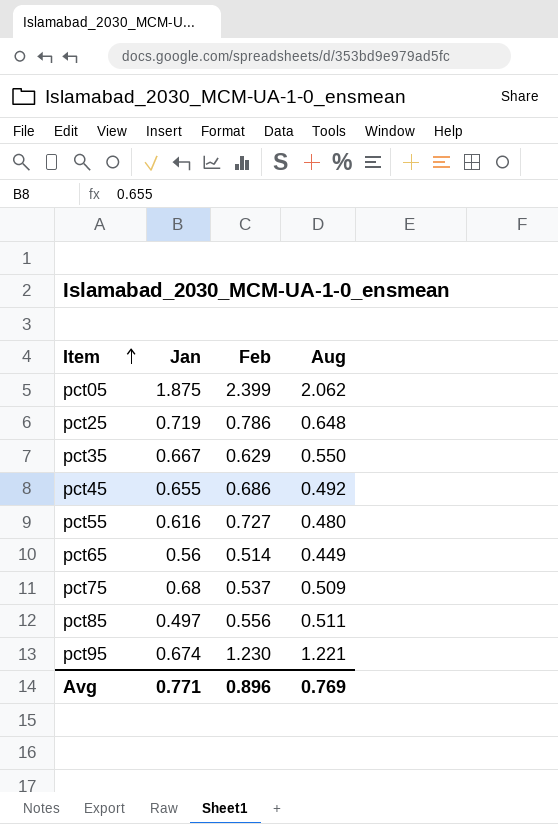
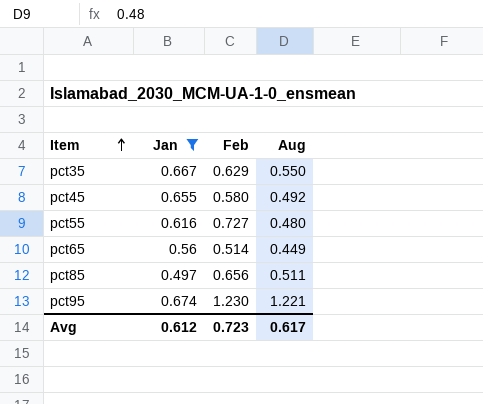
filter: none -> Jan <= 0.674
pct45 | Feb: 0.686 -> 0.580
pct85 | Feb: 0.556 -> 0.656
Avg | Jan: 0.771 -> 0.612
Avg | Feb: 0.896 -> 0.723
Avg | Aug: 0.769 -> 0.617

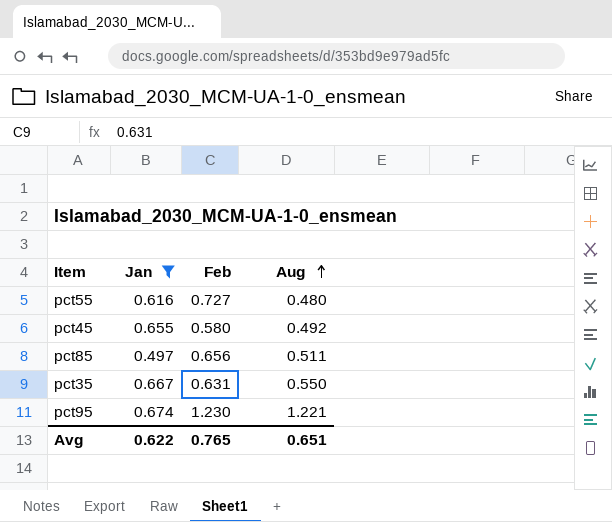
row order: Item ascending -> Aug ascending
row pct65: 0.56 | 0.514 | 0.449 -> none
pct35 | Feb: 0.629 -> 0.631
Avg | Jan: 0.612 -> 0.622
Avg | Feb: 0.723 -> 0.765
Avg | Aug: 0.617 -> 0.651

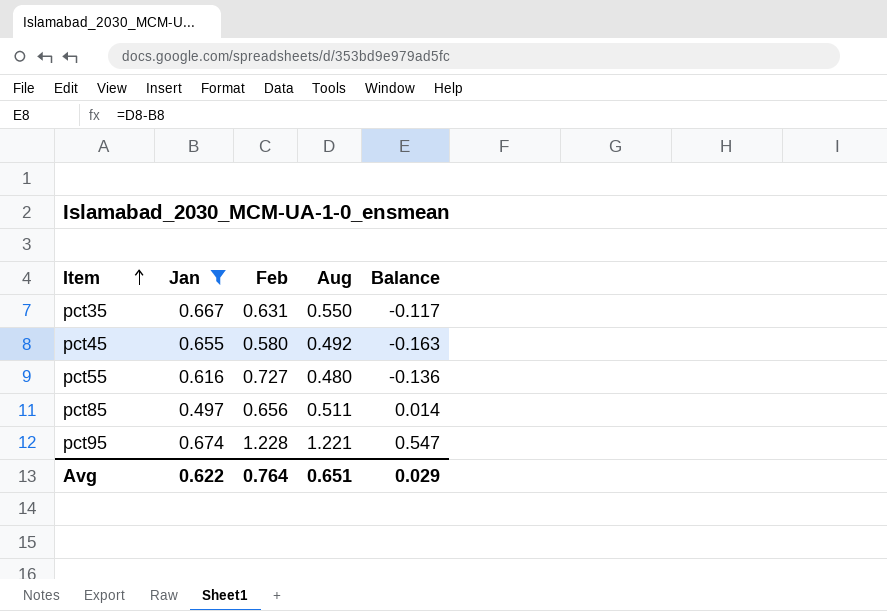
row order: Aug ascending -> Item ascending
column Balance | formula: none -> [Aug] - [Jan]
pct95 | Feb: 1.230 -> 1.228
Avg | Feb: 0.765 -> 0.764

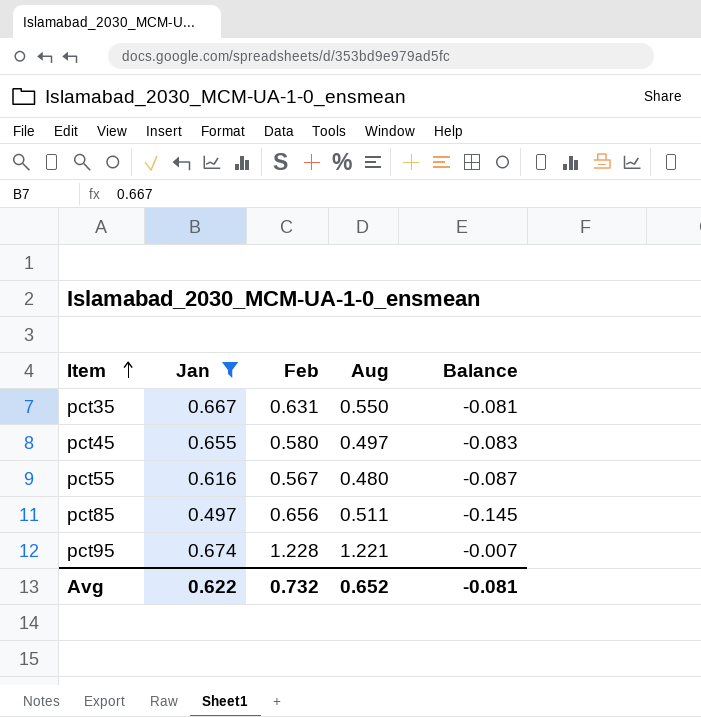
column Balance | formula: [Aug] - [Jan] -> [Aug] - [Feb]
pct45 | Aug: 0.492 -> 0.497
pct55 | Feb: 0.727 -> 0.567
Avg | Feb: 0.764 -> 0.732
Avg | Aug: 0.651 -> 0.652
Avg | Balance: 0.029 -> -0.081

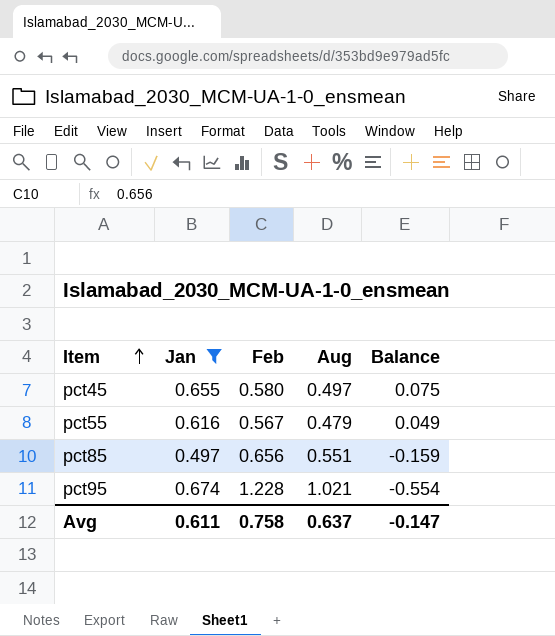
column Balance | formula: [Aug] - [Feb] -> [Jan] - [Feb]
row pct35: 0.667 | 0.631 | 0.550 | -0.081 -> none
pct55 | Aug: 0.480 -> 0.479
pct85 | Aug: 0.511 -> 0.551
pct95 | Aug: 1.221 -> 1.021
Avg | Jan: 0.622 -> 0.611
Avg | Feb: 0.732 -> 0.758
Avg | Aug: 0.652 -> 0.637
Avg | Balance: -0.081 -> -0.147

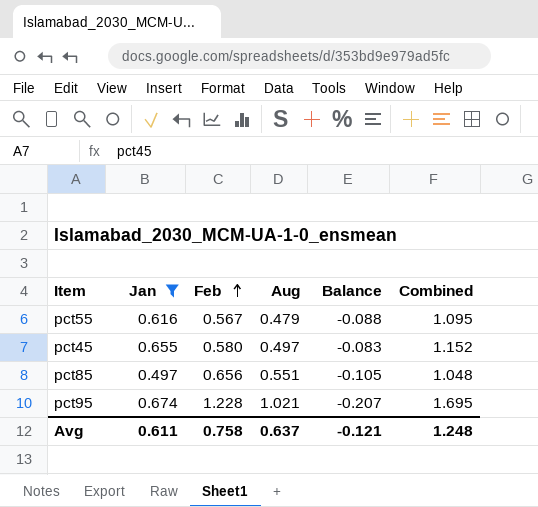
row order: Item ascending -> Feb ascending
column Balance | formula: [Jan] - [Feb] -> [Aug] - [Feb]
column Combined | formula: none -> [Jan] + [Aug]
Avg | Balance: -0.147 -> -0.121

